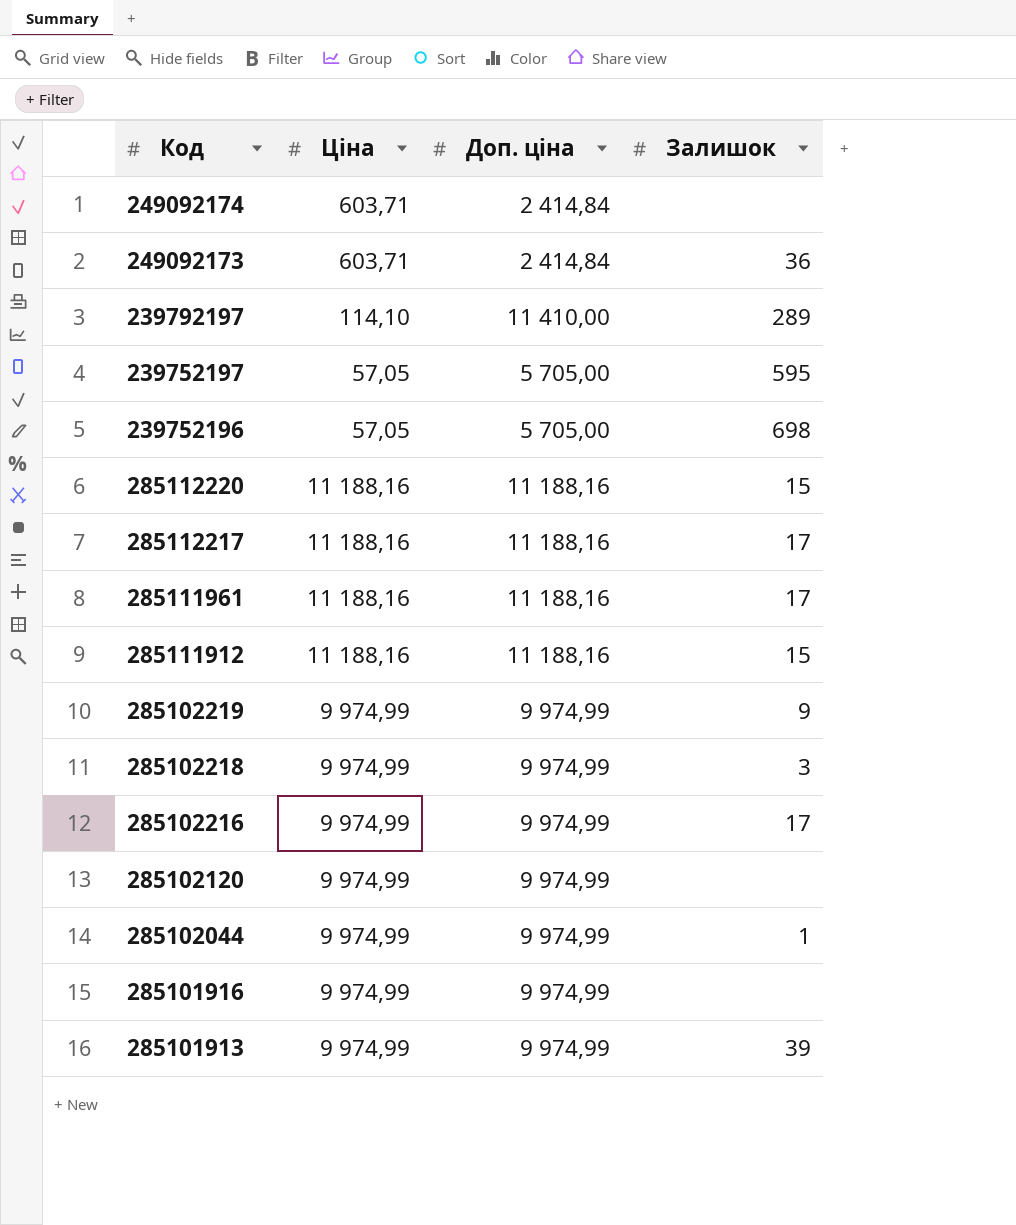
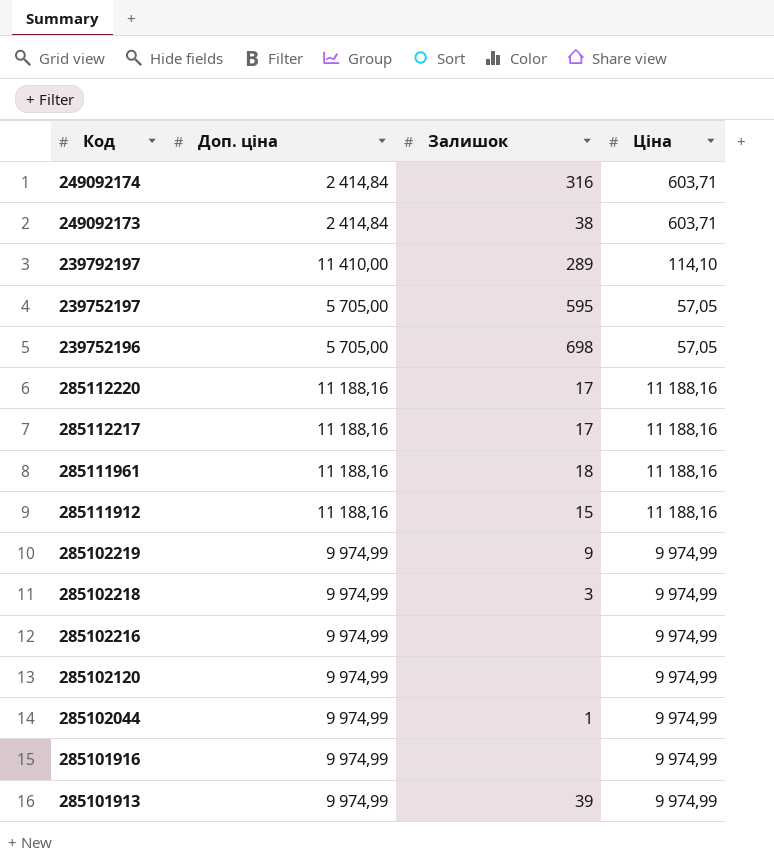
column Ціна | position: 2 -> 4
249092174 | Залишок: none -> 316
249092173 | Залишок: 36 -> 38
285112220 | Залишок: 15 -> 17
285111961 | Залишок: 17 -> 18
285102216 | Залишок: 17 -> none

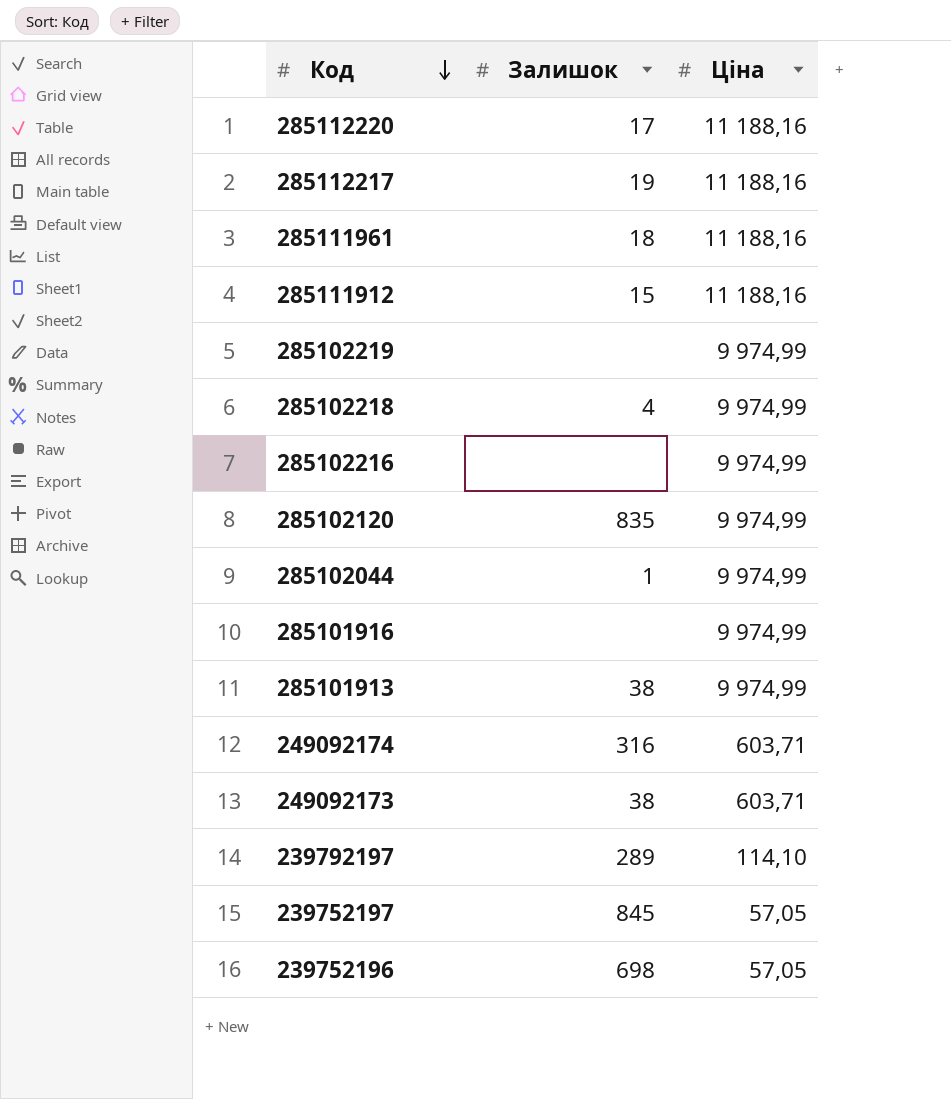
row order: none -> Код descending
column Доп. ціна | position: 2 -> none
285112217 | Залишок: 17 -> 19
285102219 | Залишок: 9 -> none
285102218 | Залишок: 3 -> 4
285102120 | Залишок: none -> 835
285101913 | Залишок: 39 -> 38
239752197 | Залишок: 595 -> 845

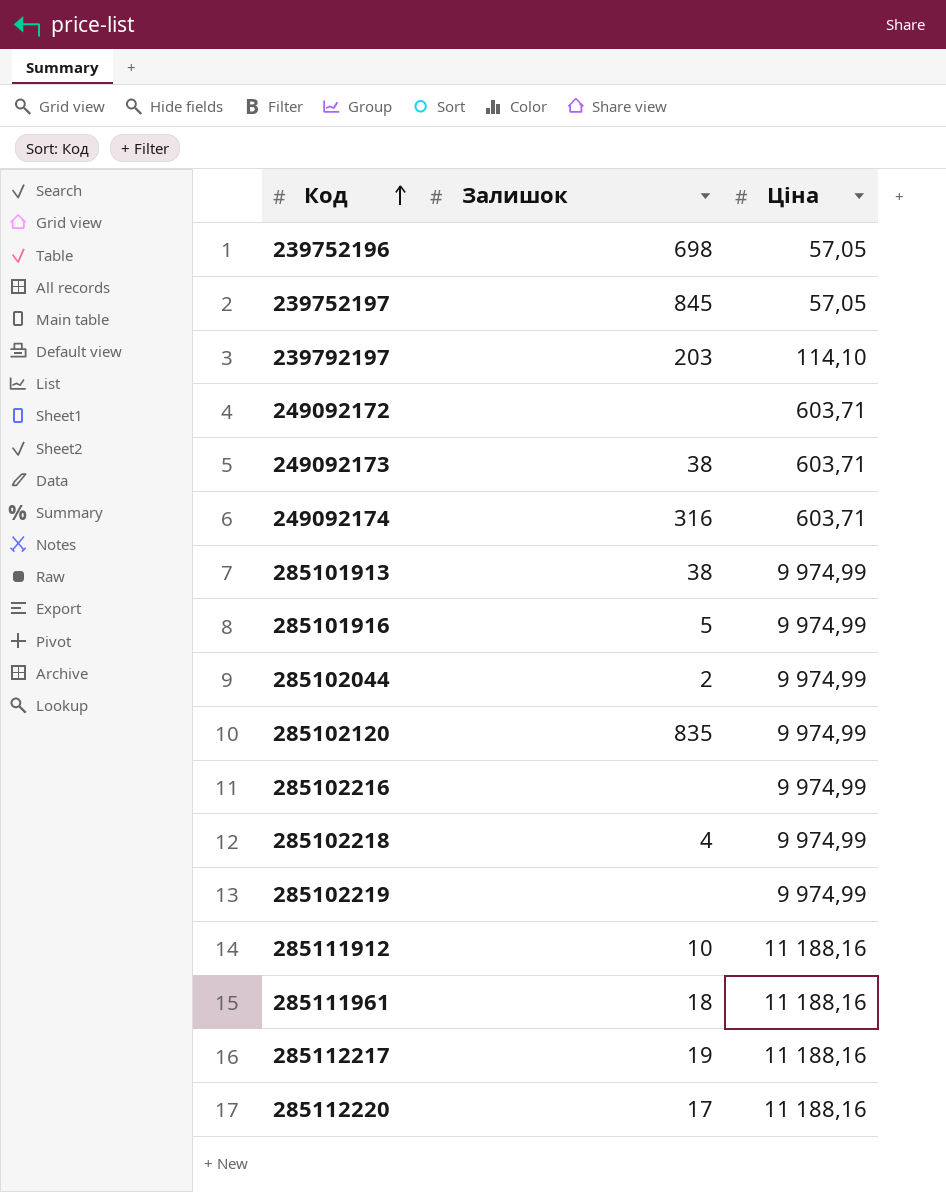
row order: Код descending -> Код ascending
239792197 | Залишок: 289 -> 203
row 249092172: none -> none | 603,71
285101916 | Залишок: none -> 5
285102044 | Залишок: 1 -> 2
285111912 | Залишок: 15 -> 10

